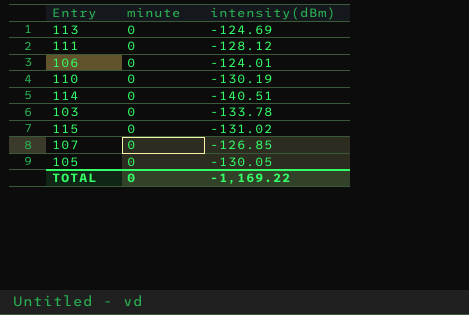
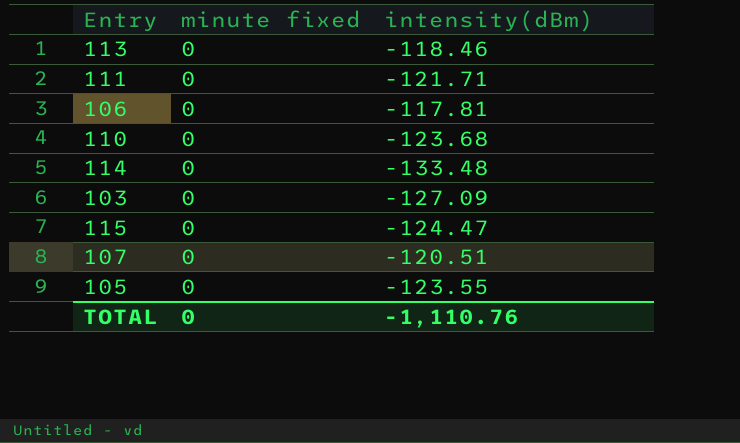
column name: minute -> minute fixed
113 | intensity(dBm): -124.69 -> -118.46
111 | intensity(dBm): -128.12 -> -121.71
106 | intensity(dBm): -124.01 -> -117.81
110 | intensity(dBm): -130.19 -> -123.68
114 | intensity(dBm): -140.51 -> -133.48
103 | intensity(dBm): -133.78 -> -127.09
115 | intensity(dBm): -131.02 -> -124.47
107 | intensity(dBm): -126.85 -> -120.51
105 | intensity(dBm): -130.05 -> -123.55
TOTAL | intensity(dBm): -1,169.22 -> -1,110.76

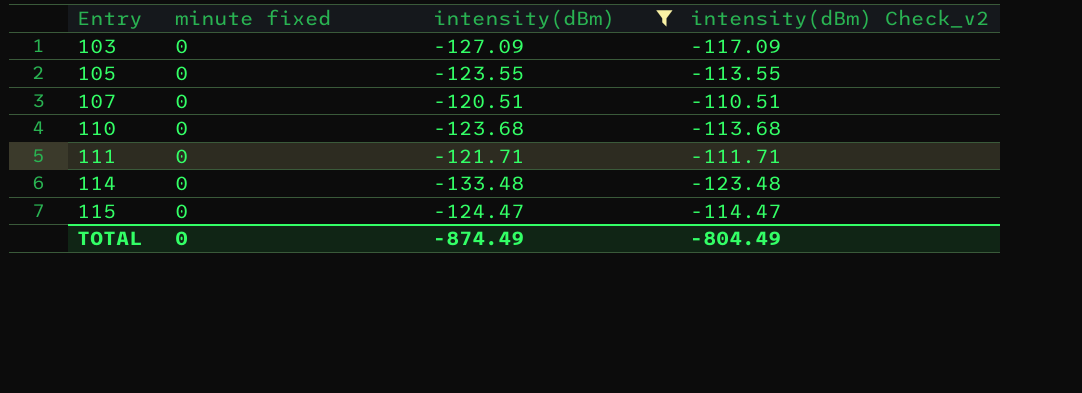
filter: none -> intensity(dBm) <= -120.51
row order: none -> Entry ascending
column intensity(dBm) Check_v2 | formula: none -> [intensity(dBm)] + 10
TOTAL | intensity(dBm): -1,110.76 -> -874.49

